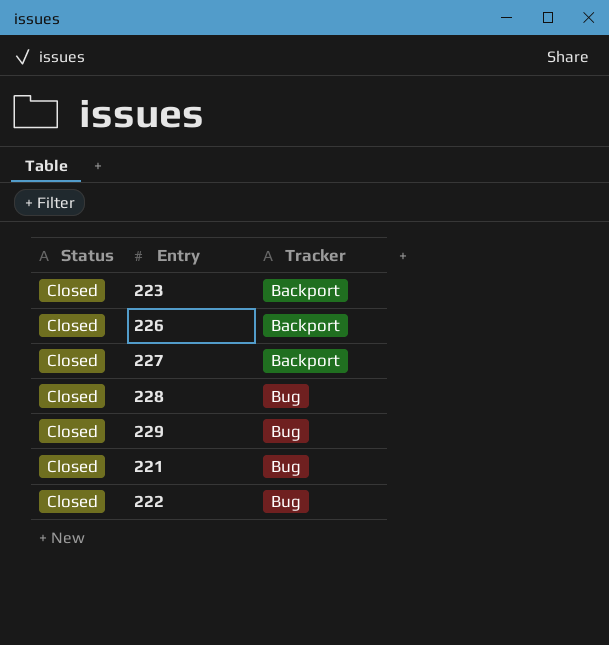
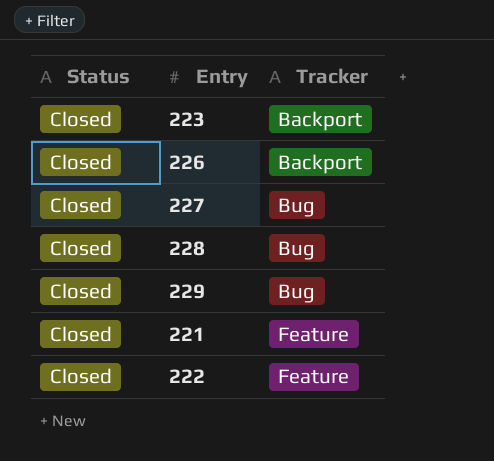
227 | Tracker: Backport -> Bug
221 | Tracker: Bug -> Feature
222 | Tracker: Bug -> Feature

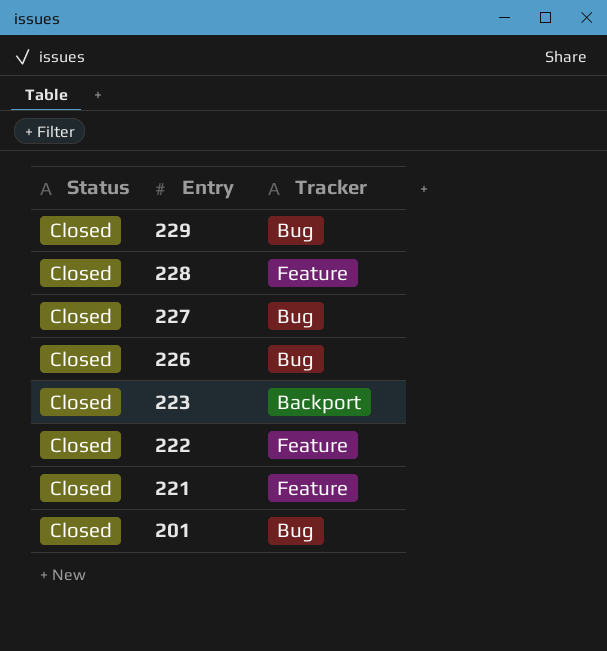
row order: Tracker ascending -> Entry descending
228 | Tracker: Bug -> Feature
226 | Tracker: Backport -> Bug
row 201: none -> Closed | Bug

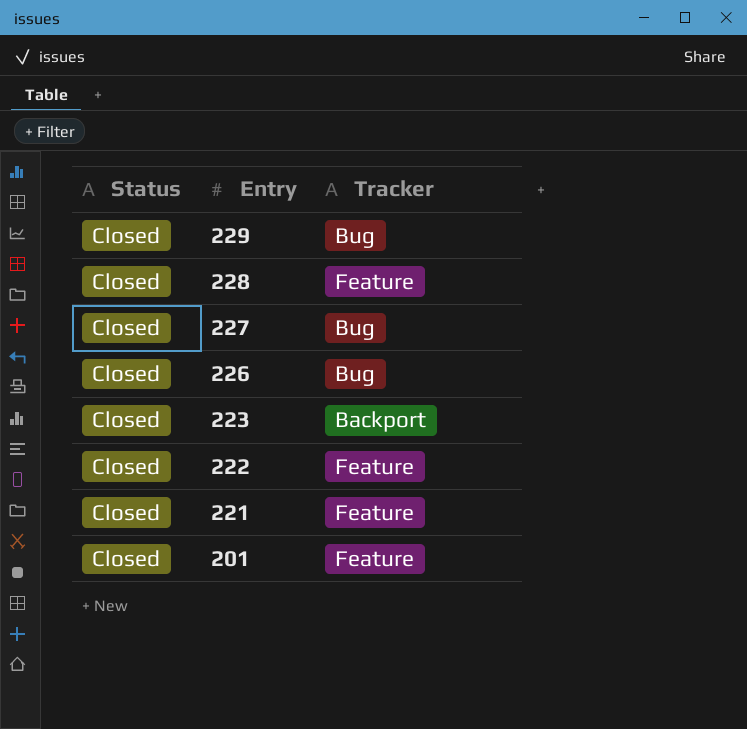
201 | Tracker: Bug -> Feature

